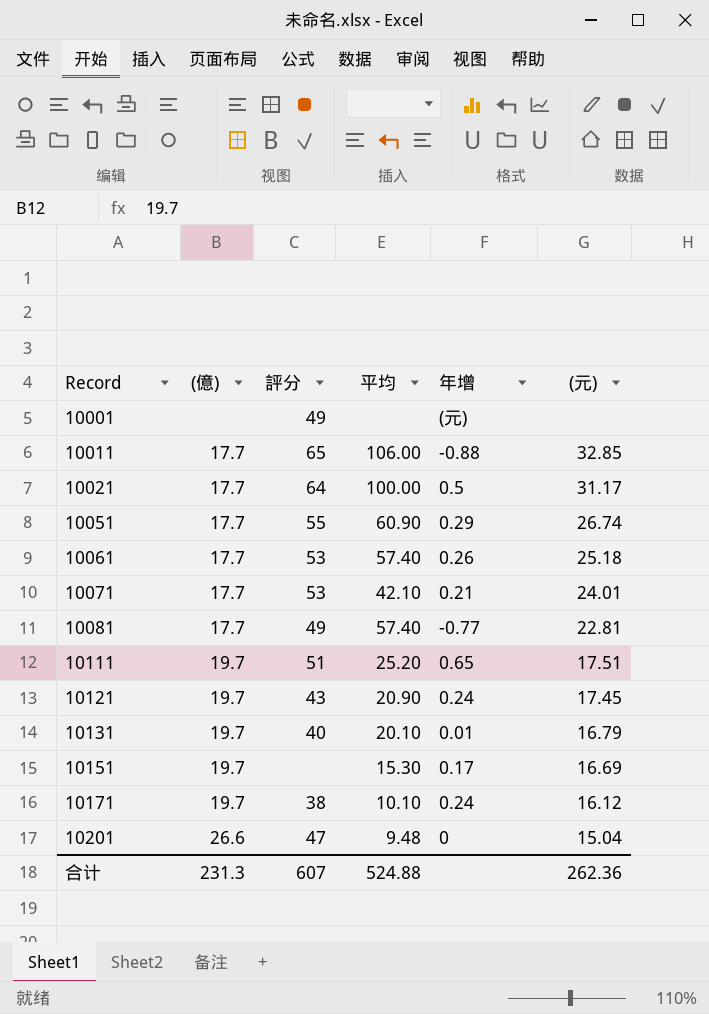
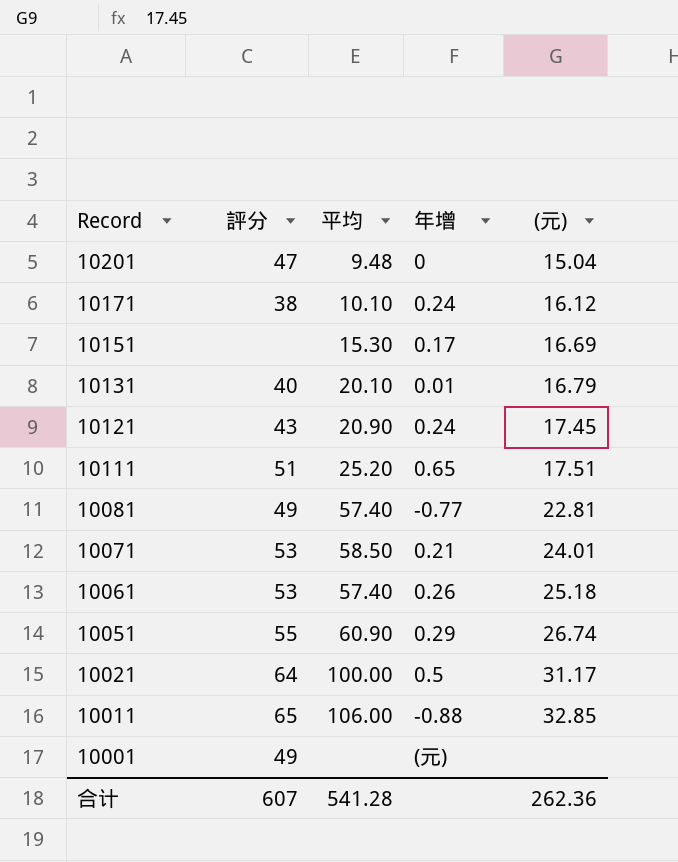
row order: Record ascending -> Record descending
column (億) | position: 2 -> none
10071 | 平均: 42.10 -> 58.50
合计 | 平均: 524.88 -> 541.28

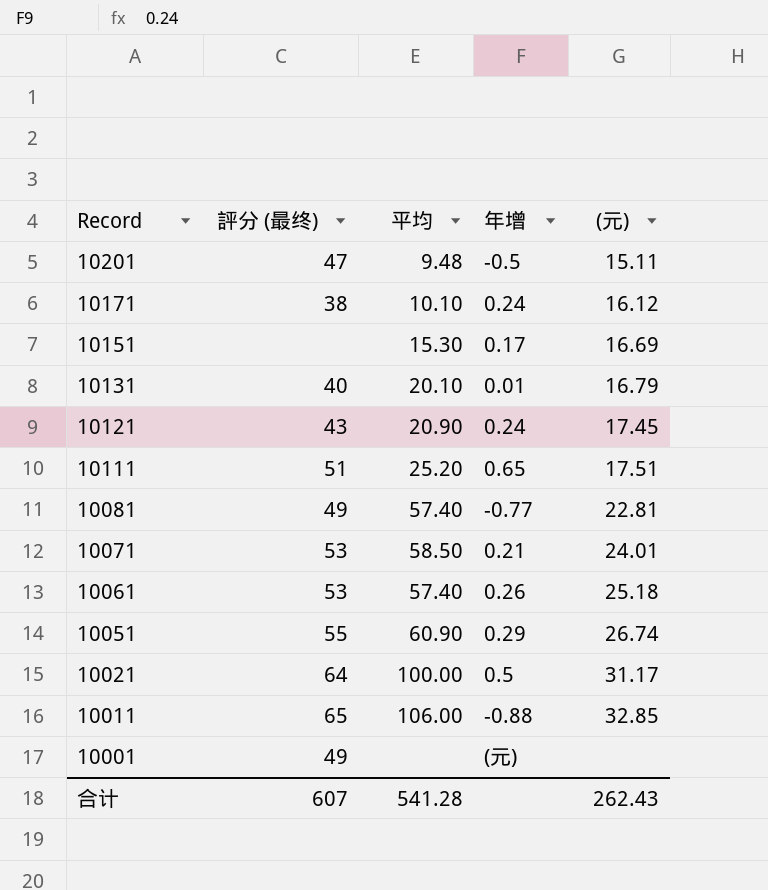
column name: 評分 -> 評分 (最终)
10201 | 年增: 0 -> -0.5
10201 | (元): 15.04 -> 15.11
合计 | (元): 262.36 -> 262.43

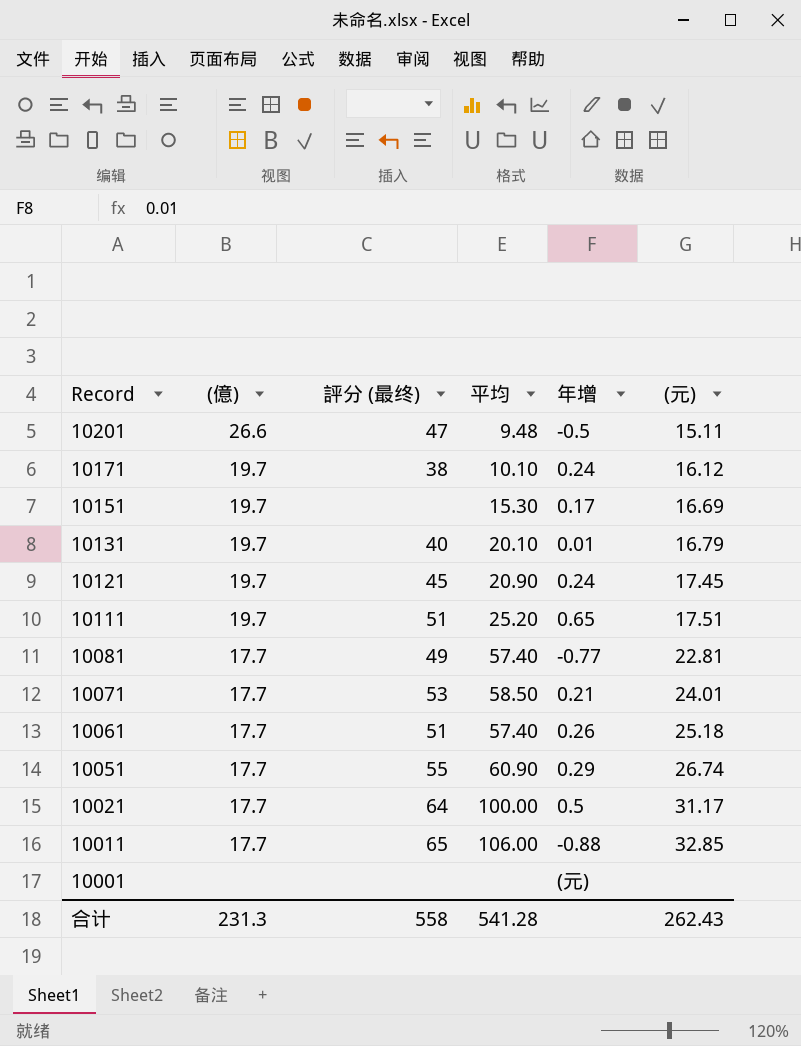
column (億) | position: none -> 2
10121 | 評分 (最终): 43 -> 45
10061 | 評分 (最终): 53 -> 51
10001 | 評分 (最终): 49 -> none
合计 | 評分 (最终): 607 -> 558

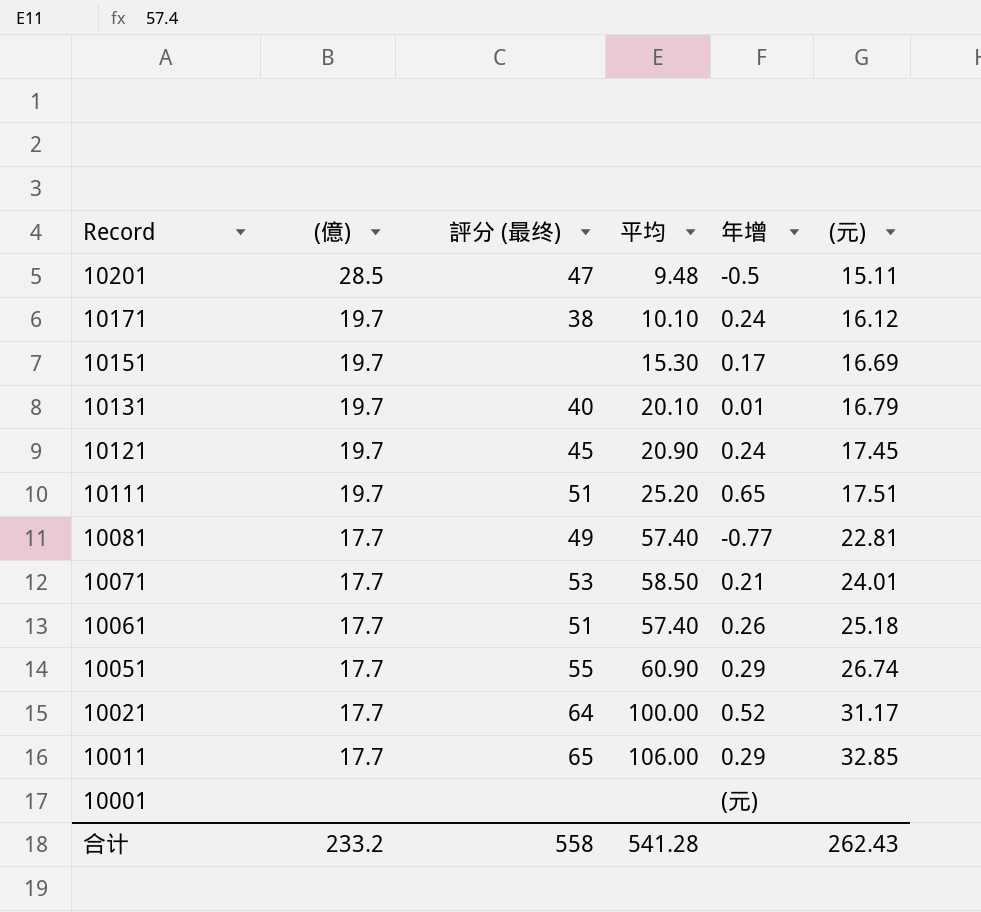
10201 | (億): 26.6 -> 28.5
10021 | 年增: 0.5 -> 0.52
10011 | 年增: -0.88 -> 0.29
合计 | (億): 231.3 -> 233.2

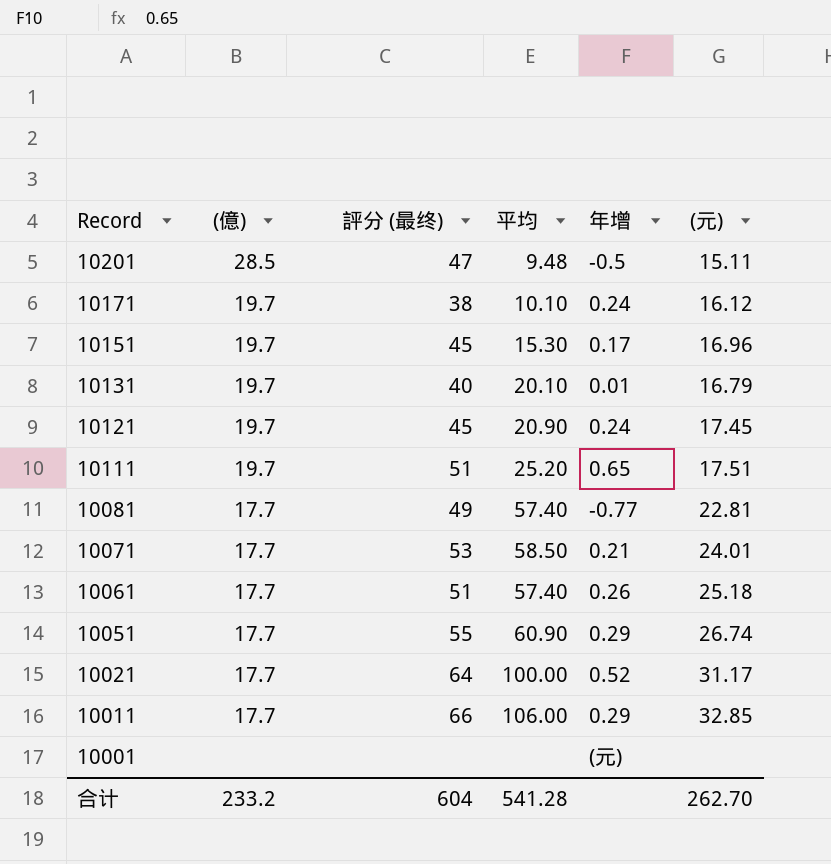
10151 | 評分 (最终): none -> 45
10151 | (元): 16.69 -> 16.96
10011 | 評分 (最终): 65 -> 66
合计 | 評分 (最终): 558 -> 604
合计 | (元): 262.43 -> 262.70

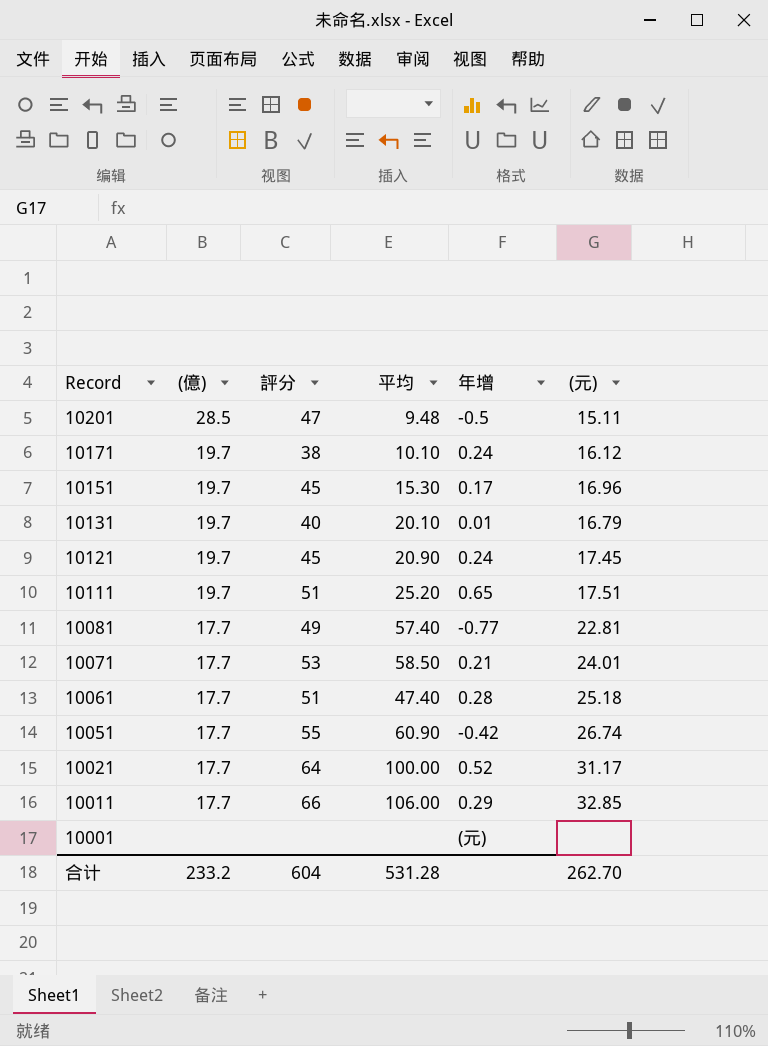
column name: 評分 (最终) -> 評分
10061 | 平均: 57.40 -> 47.40
10061 | 年增: 0.26 -> 0.28
10051 | 年增: 0.29 -> -0.42
合计 | 平均: 541.28 -> 531.28

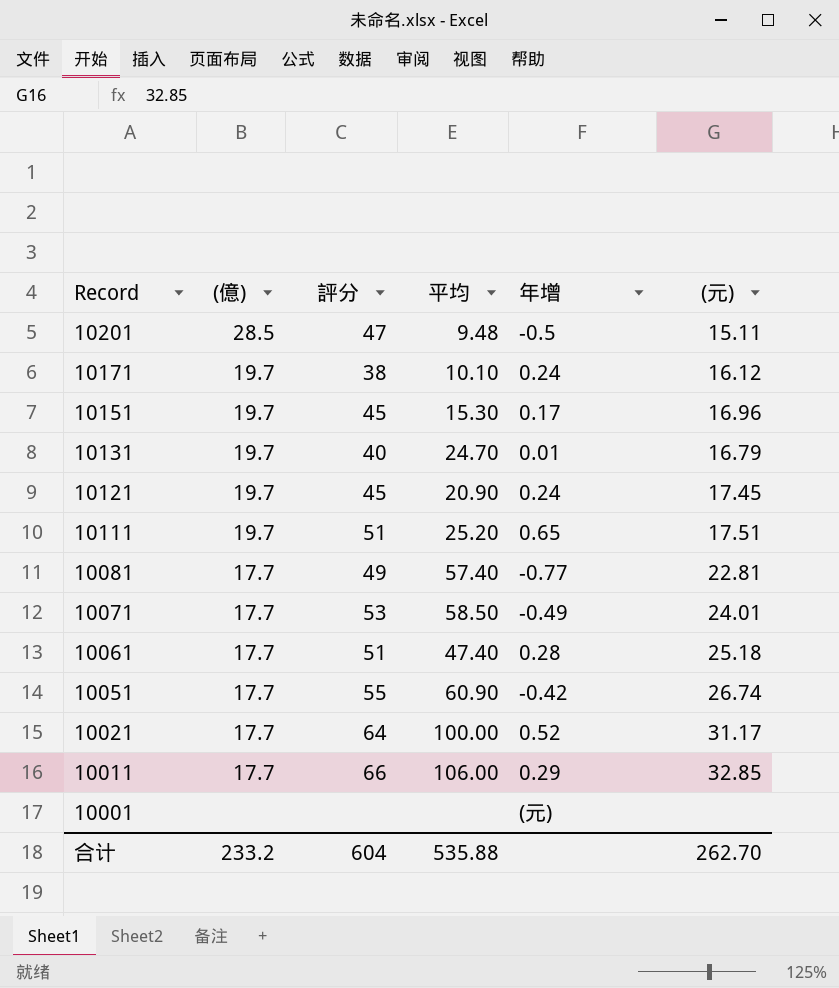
10131 | 平均: 20.10 -> 24.70
10071 | 年增: 0.21 -> -0.49
合计 | 平均: 531.28 -> 535.88

